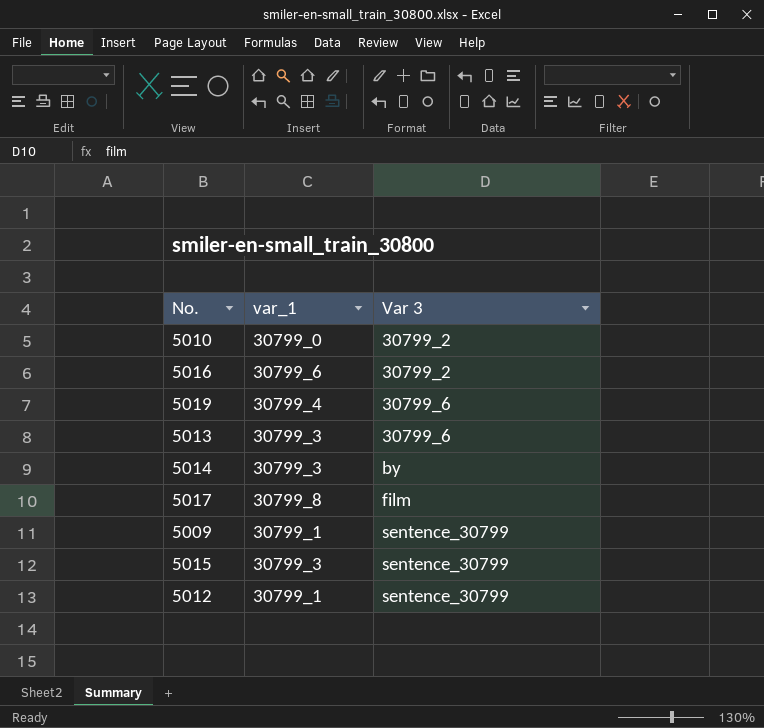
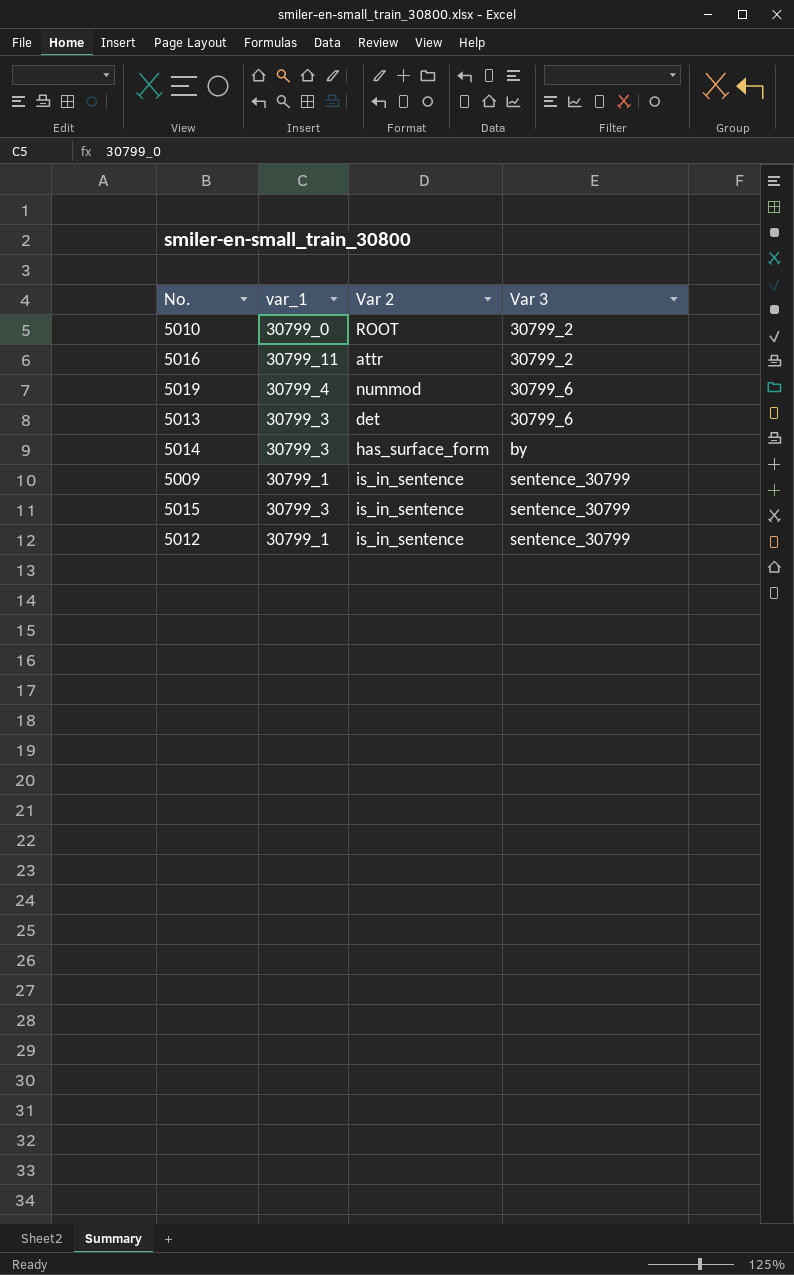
column Var 2 | position: none -> 3
row 5017: 30799_8 | film -> none
5016 | var_1: 30799_6 -> 30799_11

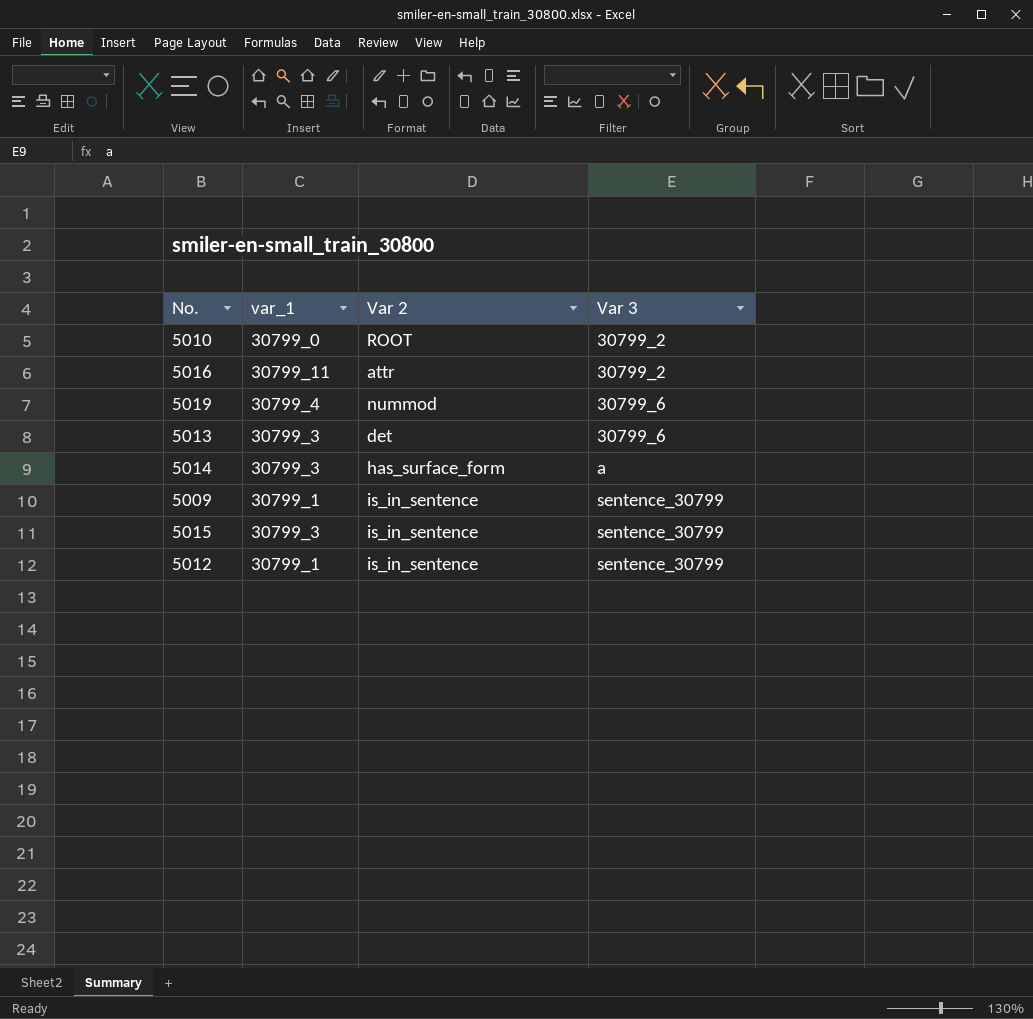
5014 | Var 3: by -> a

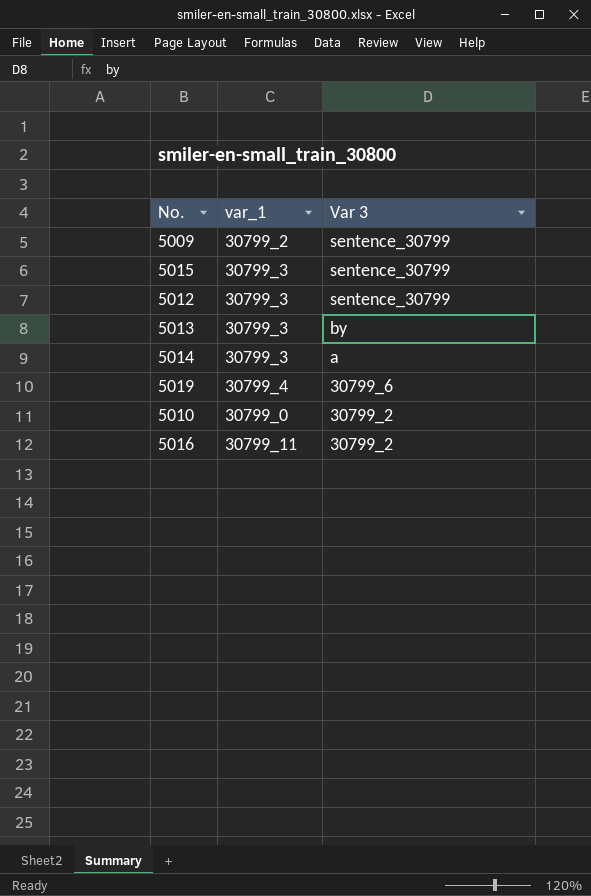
row order: Var 3 ascending -> Var 3 descending
column Var 2 | position: 3 -> none
5009 | var_1: 30799_1 -> 30799_2
5012 | var_1: 30799_1 -> 30799_3
5013 | Var 3: 30799_6 -> by

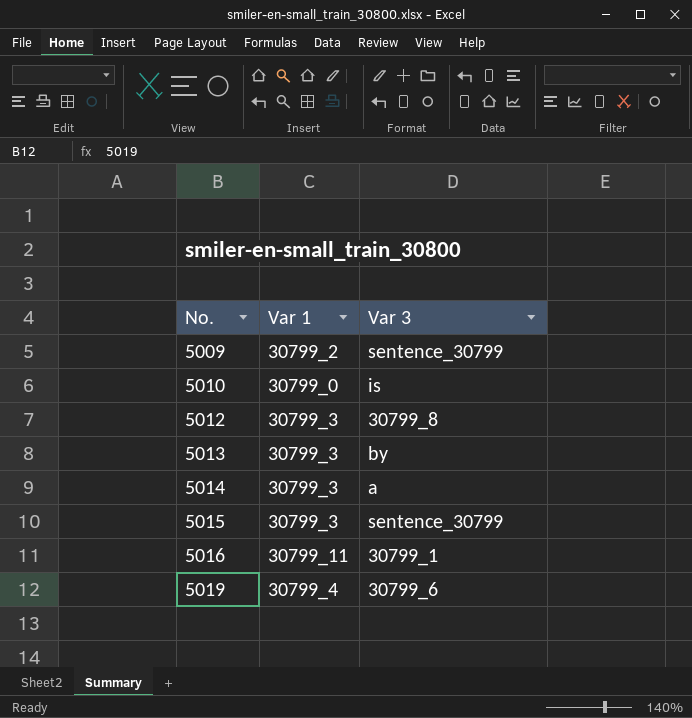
row order: Var 3 descending -> No. ascending
column name: var_1 -> Var 1
5010 | Var 3: 30799_2 -> is
5012 | Var 3: sentence_30799 -> 30799_8
5016 | Var 3: 30799_2 -> 30799_1

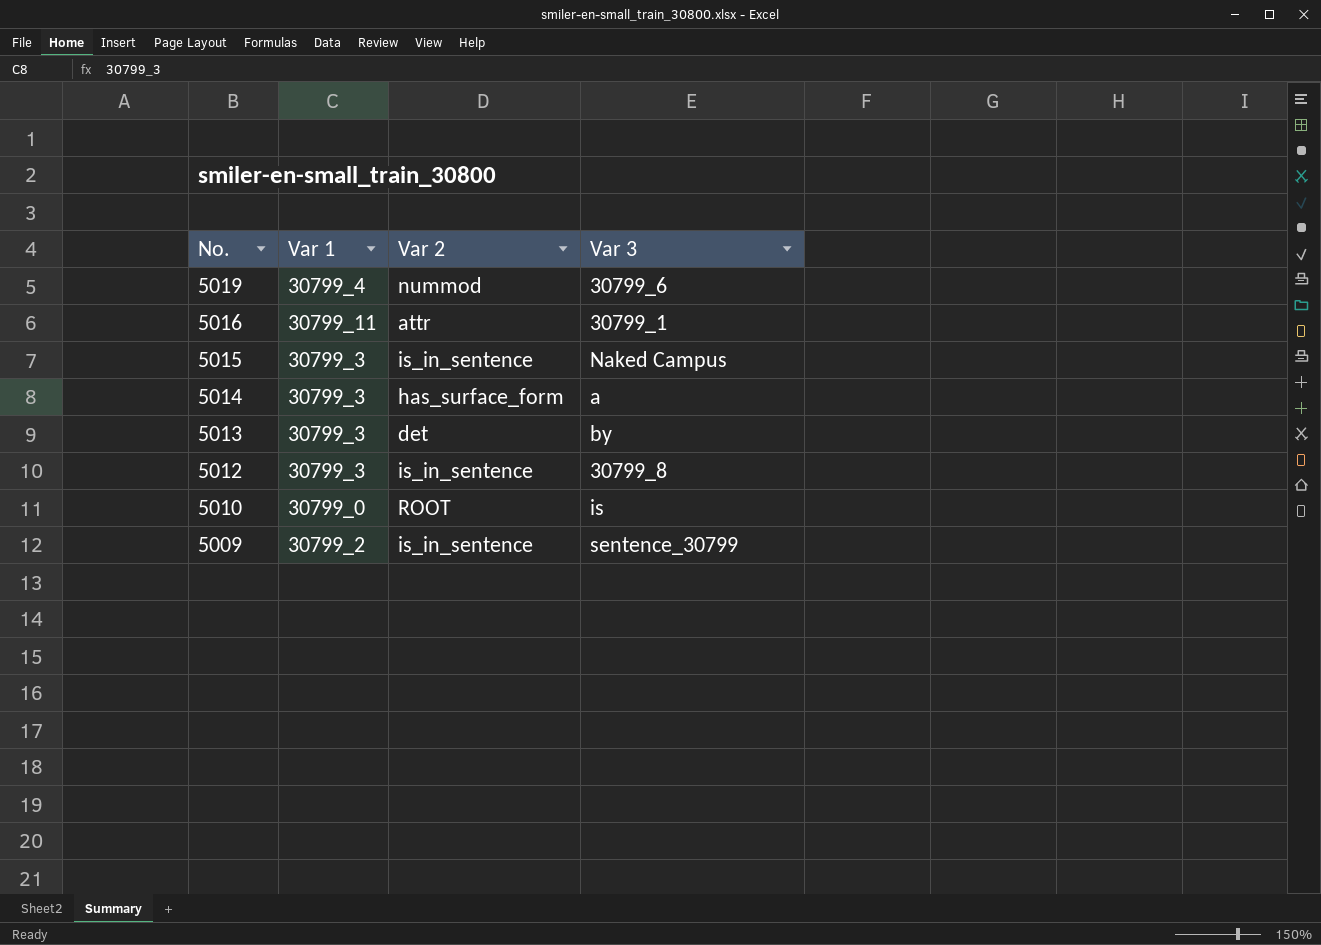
row order: No. ascending -> No. descending
column Var 2 | position: none -> 3
5015 | Var 3: sentence_30799 -> Naked Campus

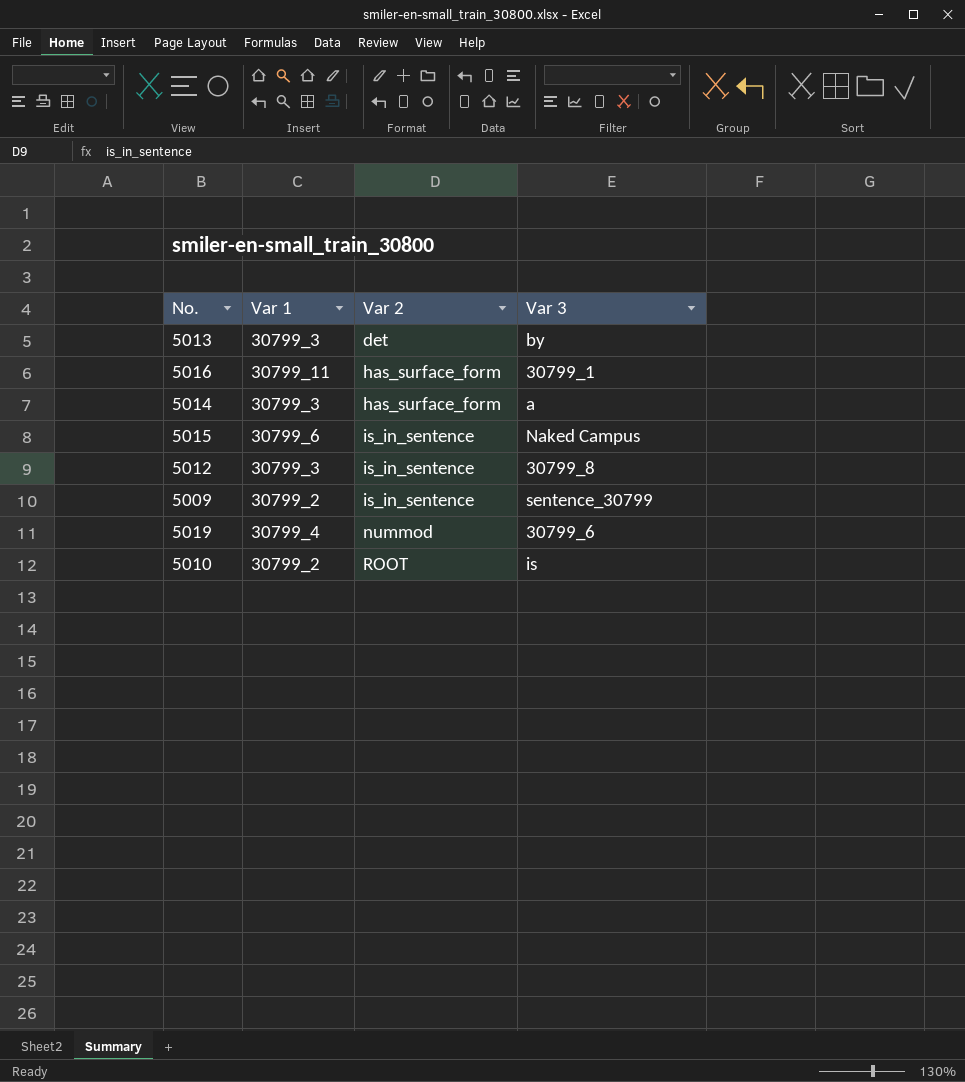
row order: No. descending -> Var 2 ascending
5016 | Var 2: attr -> has_surface_form
5015 | Var 1: 30799_3 -> 30799_6
5010 | Var 1: 30799_0 -> 30799_2

